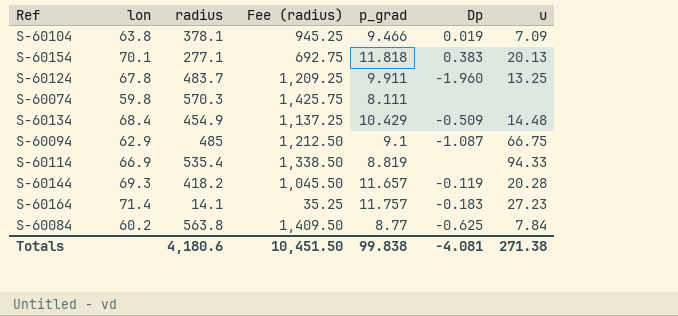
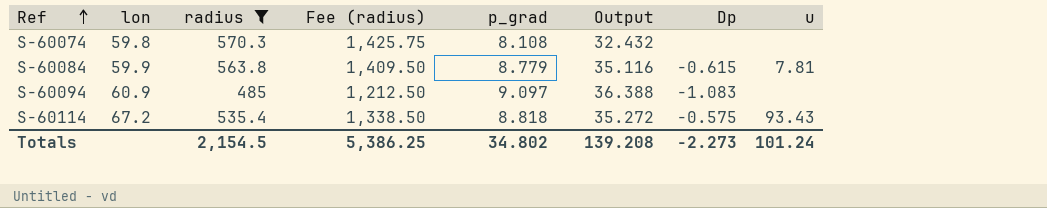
filter: none -> radius >= 485
row order: none -> Ref ascending
column Output | formula: none -> [p_grad] * 4
S-60074 | p_grad: 8.111 -> 8.108
S-60084 | lon: 60.2 -> 59.9
S-60084 | p_grad: 8.77 -> 8.779
S-60084 | Dp: -0.625 -> -0.615
S-60084 | u: 7.84 -> 7.81
S-60094 | lon: 62.9 -> 60.9
S-60094 | p_grad: 9.1 -> 9.097
S-60094 | Dp: -1.087 -> -1.083
S-60094 | u: 66.75 -> none
S-60114 | lon: 66.9 -> 67.2
S-60114 | p_grad: 8.819 -> 8.818
S-60114 | Dp: none -> -0.575
S-60114 | u: 94.33 -> 93.43
Totals | radius: 4,180.6 -> 2,154.5
Totals | Fee (radius): 10,451.50 -> 5,386.25
Totals | p_grad: 99.838 -> 34.802
Totals | Dp: -4.081 -> -2.273
Totals | u: 271.38 -> 101.24

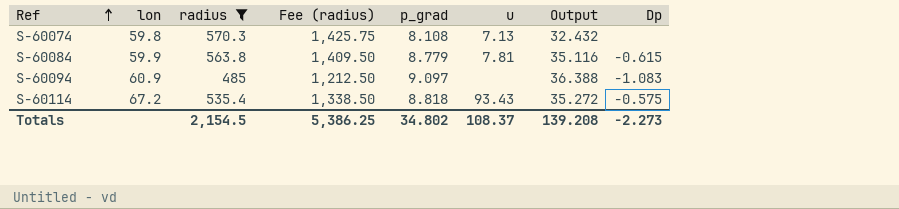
column u | position: 8 -> 6
S-60074 | u: none -> 7.13
Totals | u: 101.24 -> 108.37

